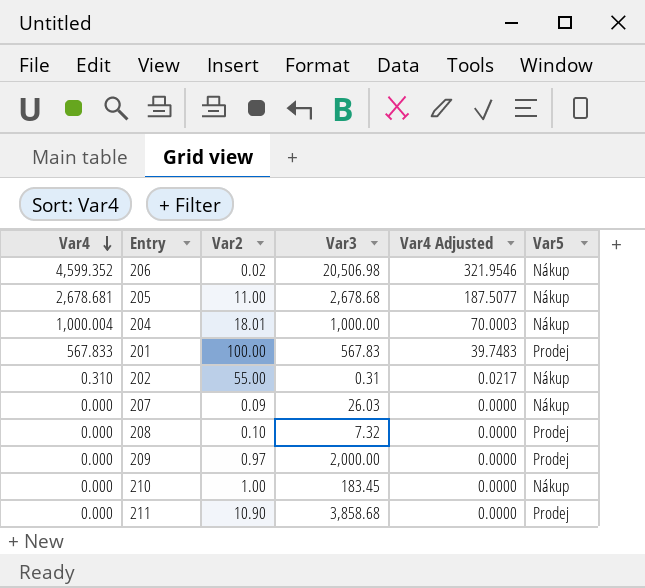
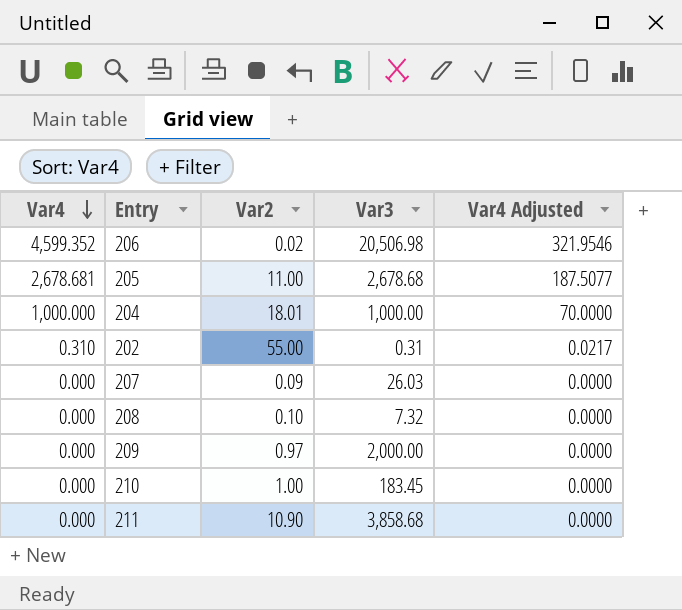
column Var5 | position: 6 -> none
row 201: 567.833 | 100.00 | 567.83 | 39.7483 | Prodej -> none
204 | Var4: 1,000.004 -> 1,000.000
204 | Var4 Adjusted: 70.0003 -> 70.0000

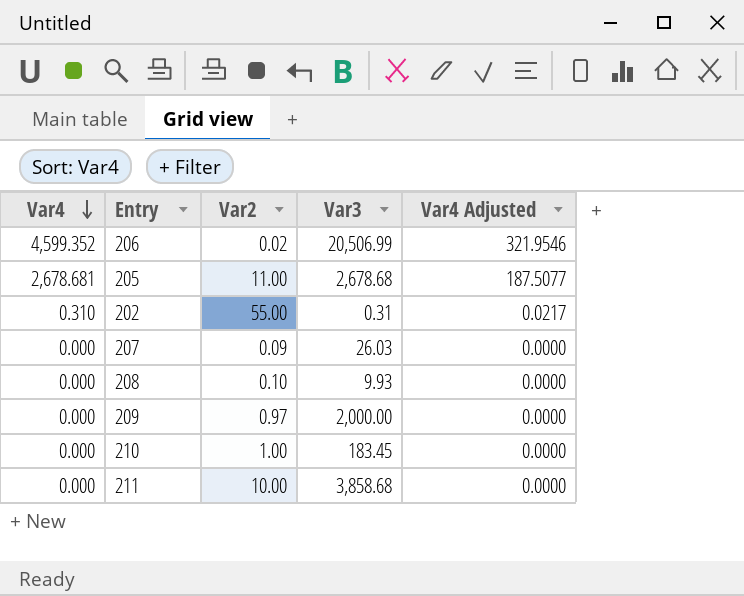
row 204: 1,000.000 | 18.01 | 1,000.00 | 70.0000 -> none
206 | Var3: 20,506.98 -> 20,506.99
208 | Var3: 7.32 -> 9.93
211 | Var2: 10.90 -> 10.00

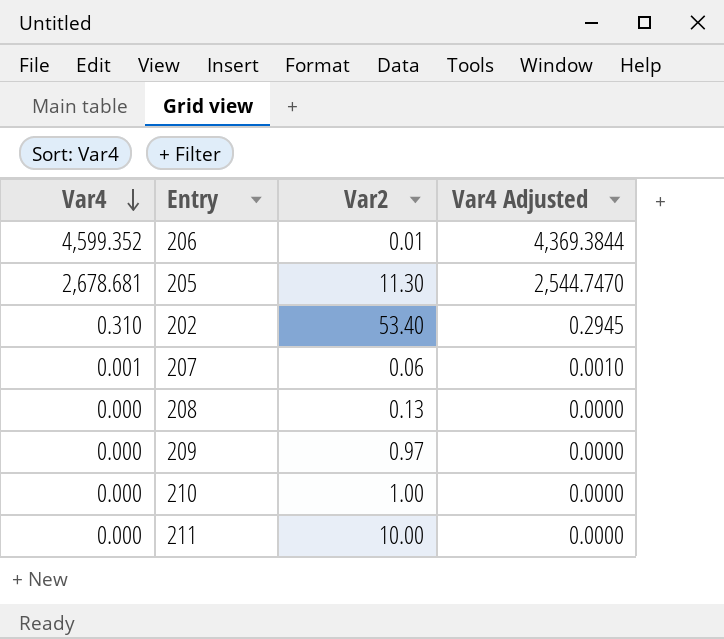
column Var3 | position: 4 -> none
column Var4 Adjusted | formula: [Var4] * 0.07 -> [Var4] * 0.95
206 | Var2: 0.02 -> 0.01
205 | Var2: 11.00 -> 11.30
202 | Var2: 55.00 -> 53.40
207 | Var4: 0.000 -> 0.001
207 | Var2: 0.09 -> 0.06
208 | Var2: 0.10 -> 0.13

